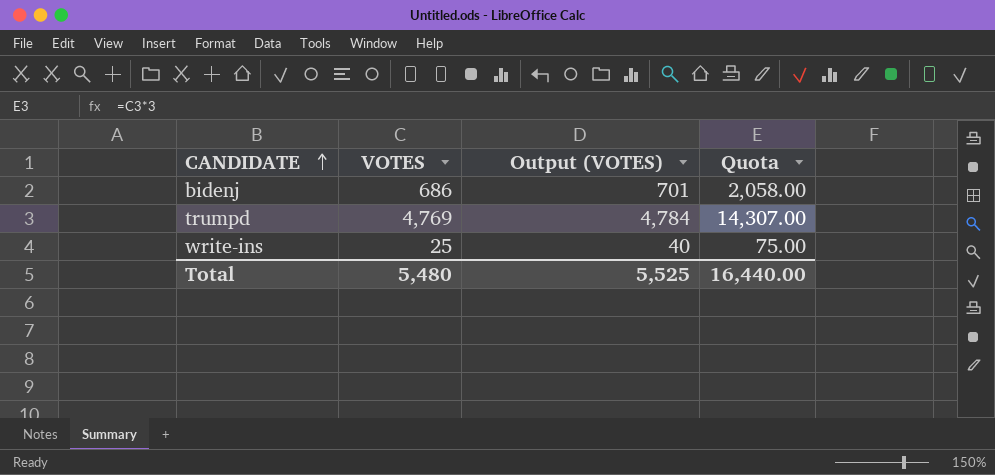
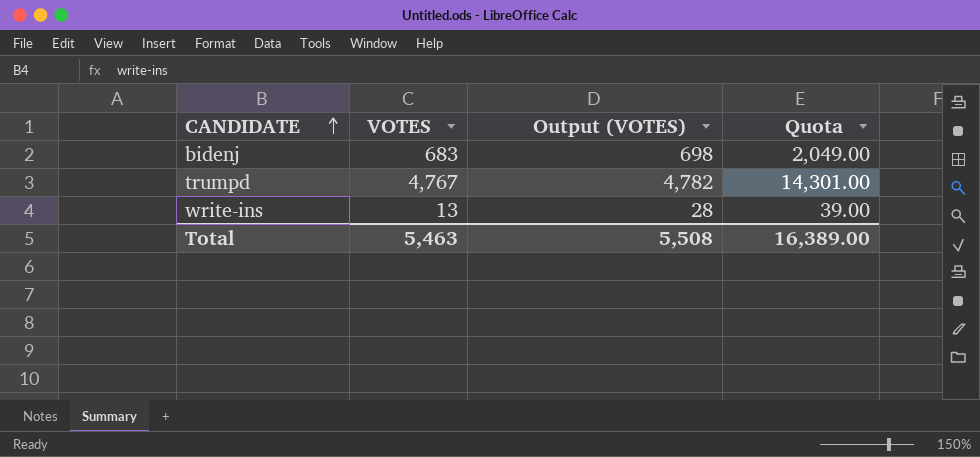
bidenj | VOTES: 686 -> 683
bidenj | Output (VOTES): 701 -> 698
bidenj | Quota: 2,058.00 -> 2,049.00
trumpd | VOTES: 4,769 -> 4,767
trumpd | Output (VOTES): 4,784 -> 4,782
trumpd | Quota: 14,307.00 -> 14,301.00
write-ins | VOTES: 25 -> 13
write-ins | Output (VOTES): 40 -> 28
write-ins | Quota: 75.00 -> 39.00
Total | VOTES: 5,480 -> 5,463
Total | Output (VOTES): 5,525 -> 5,508
Total | Quota: 16,440.00 -> 16,389.00

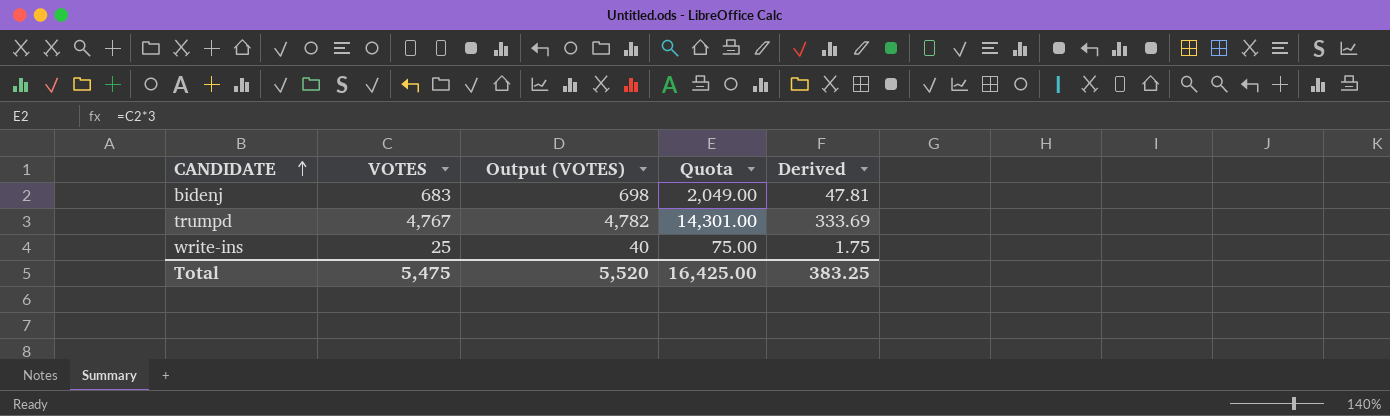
column Derived | formula: none -> [VOTES] * 0.07
write-ins | VOTES: 13 -> 25
write-ins | Output (VOTES): 28 -> 40
write-ins | Quota: 39.00 -> 75.00
Total | VOTES: 5,463 -> 5,475
Total | Output (VOTES): 5,508 -> 5,520
Total | Quota: 16,389.00 -> 16,425.00

